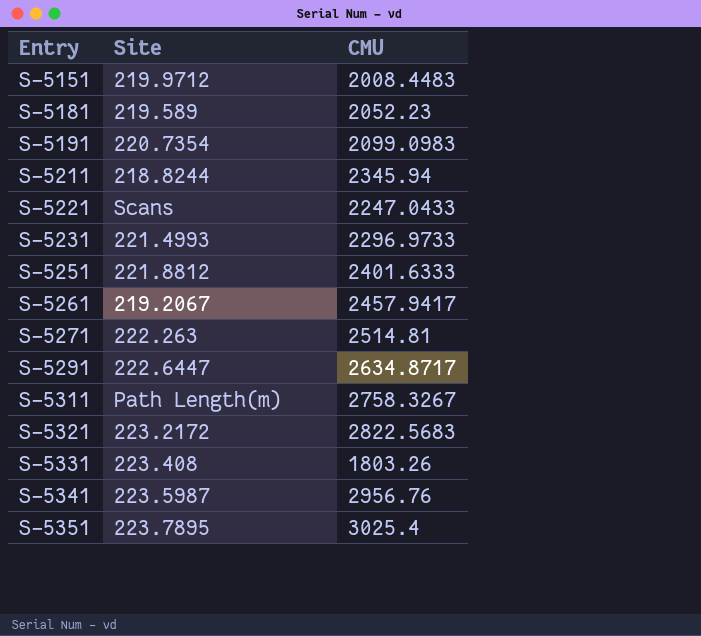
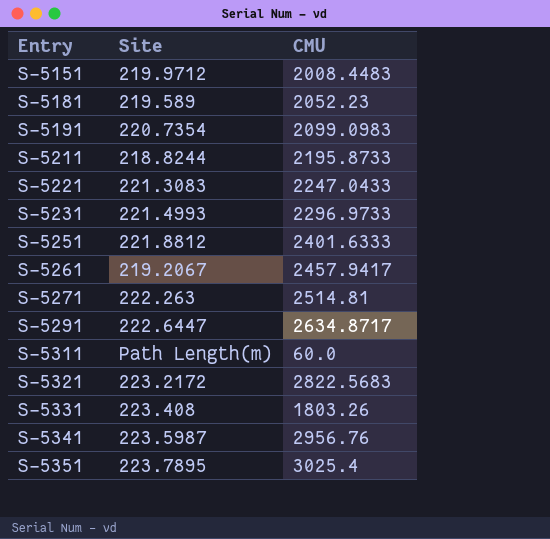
S-5211 | CMU: 2345.94 -> 2195.8733
S-5221 | Site: Scans -> 221.3083
S-5311 | CMU: 2758.3267 -> 60.0

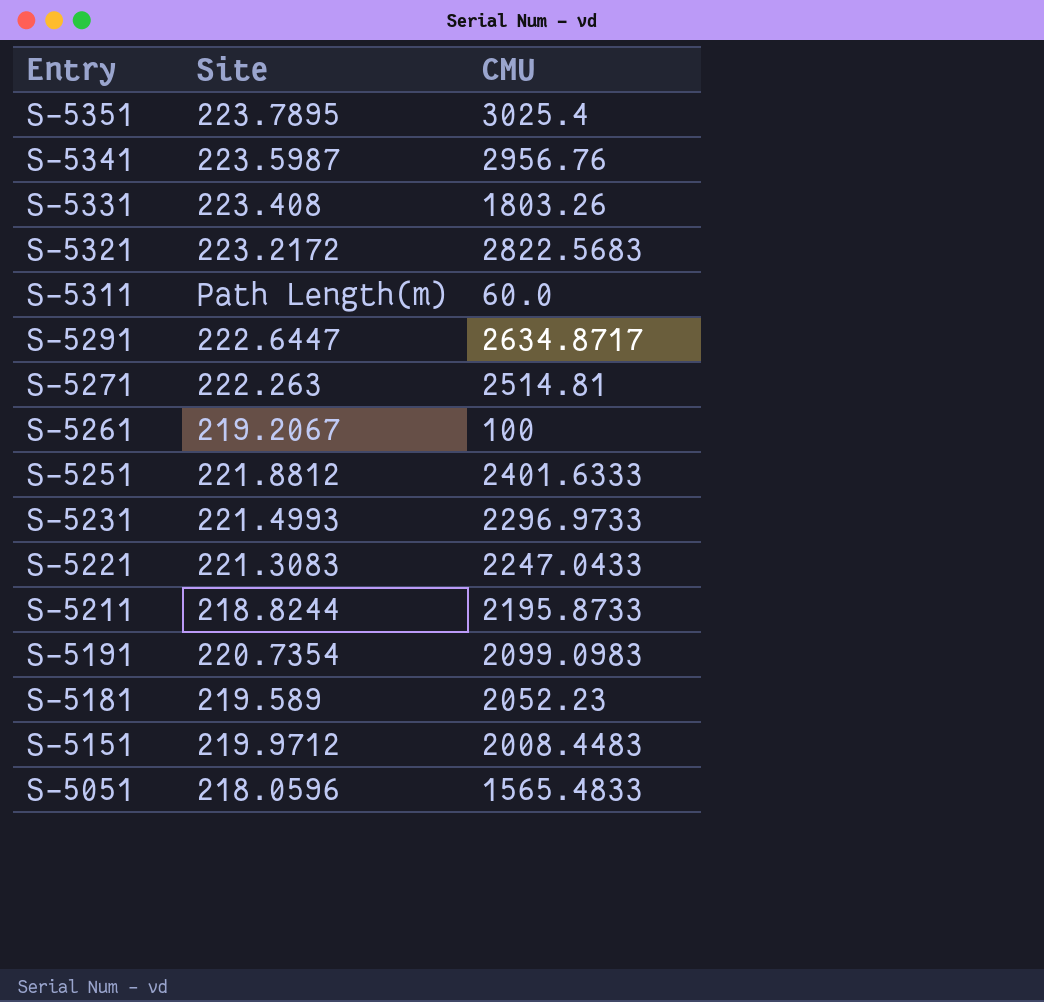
row order: Entry ascending -> Entry descending
S-5261 | CMU: 2457.9417 -> 100
row S-5051: none -> 218.0596 | 1565.4833

